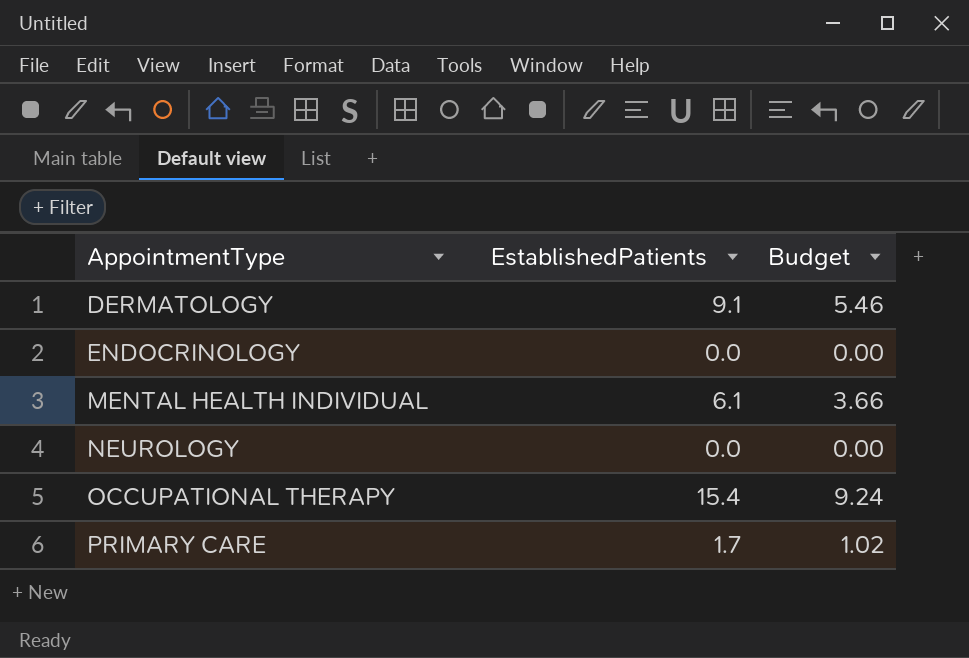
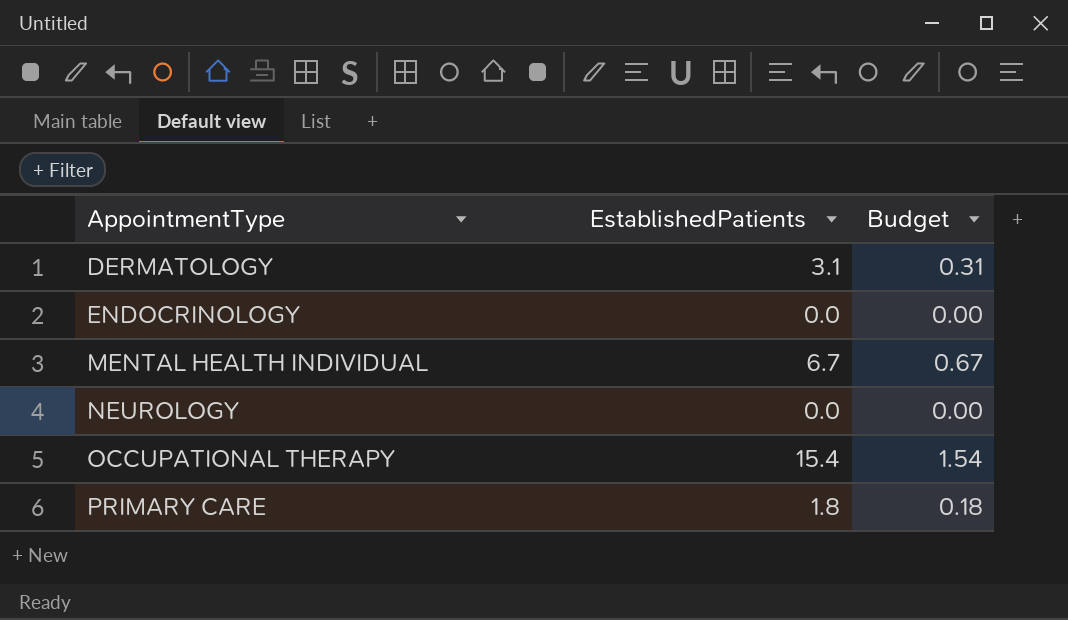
column Budget | formula: [EstablishedPatients] * 0.6 -> [EstablishedPatients] * 0.1
DERMATOLOGY | EstablishedPatients: 9.1 -> 3.1
MENTAL HEALTH INDIVIDUAL | EstablishedPatients: 6.1 -> 6.7
PRIMARY CARE | EstablishedPatients: 1.7 -> 1.8

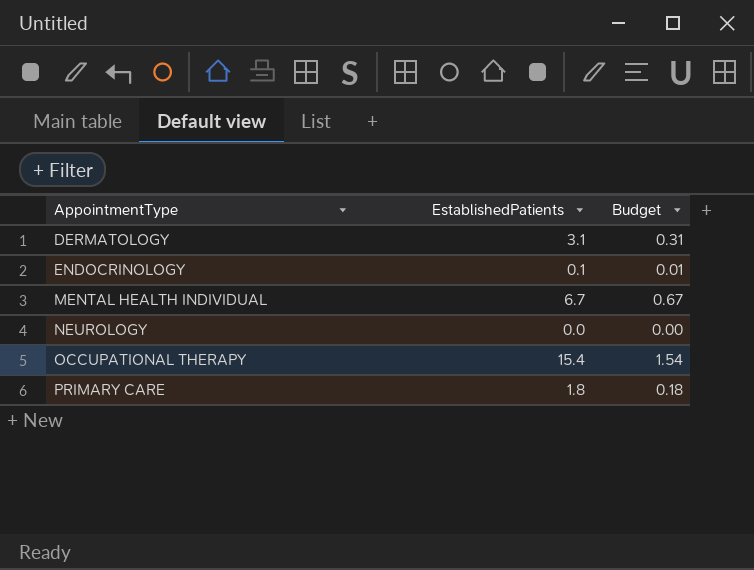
ENDOCRINOLOGY | EstablishedPatients: 0.0 -> 0.1
ENDOCRINOLOGY | Budget: 0.00 -> 0.01

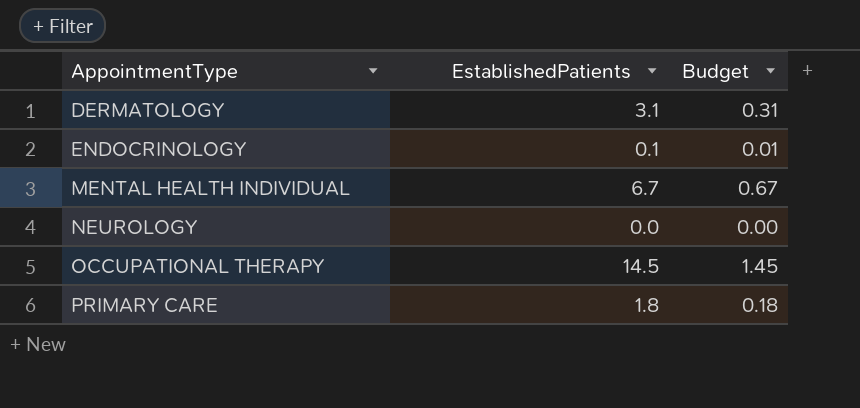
OCCUPATIONAL THERAPY | EstablishedPatients: 15.4 -> 14.5
OCCUPATIONAL THERAPY | Budget: 1.54 -> 1.45

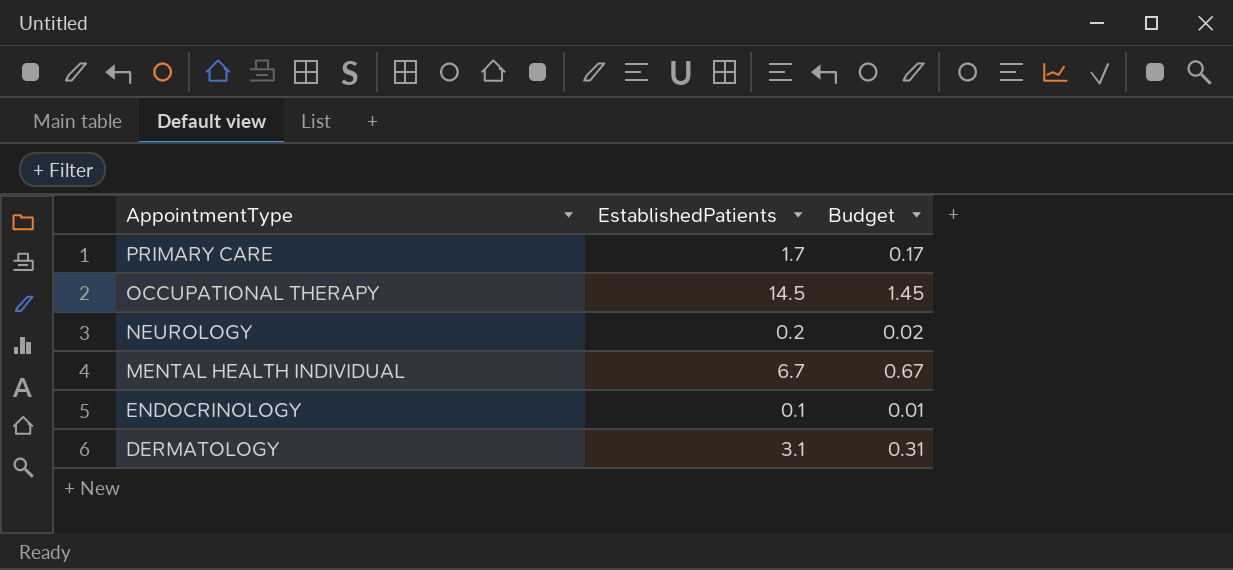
row order: AppointmentType ascending -> AppointmentType descending
PRIMARY CARE | EstablishedPatients: 1.8 -> 1.7
PRIMARY CARE | Budget: 0.18 -> 0.17
NEUROLOGY | EstablishedPatients: 0.0 -> 0.2
NEUROLOGY | Budget: 0.00 -> 0.02

